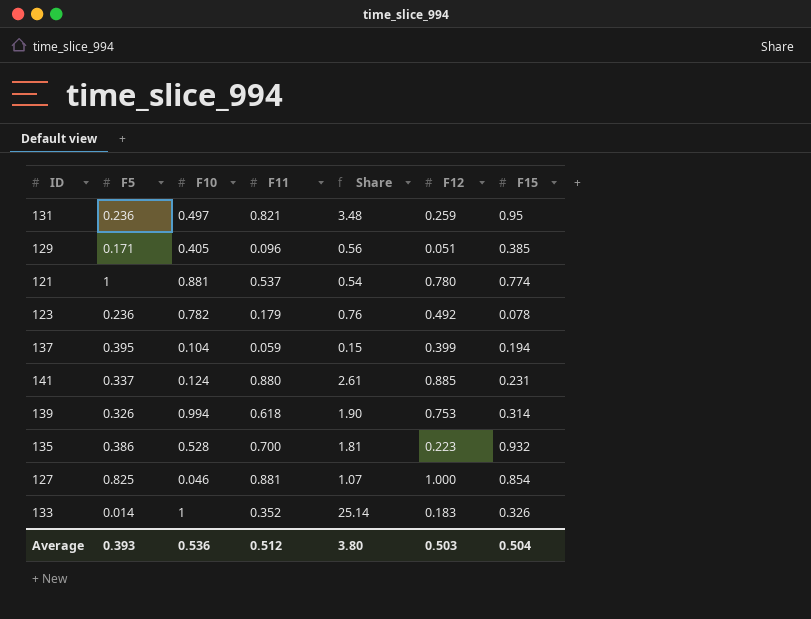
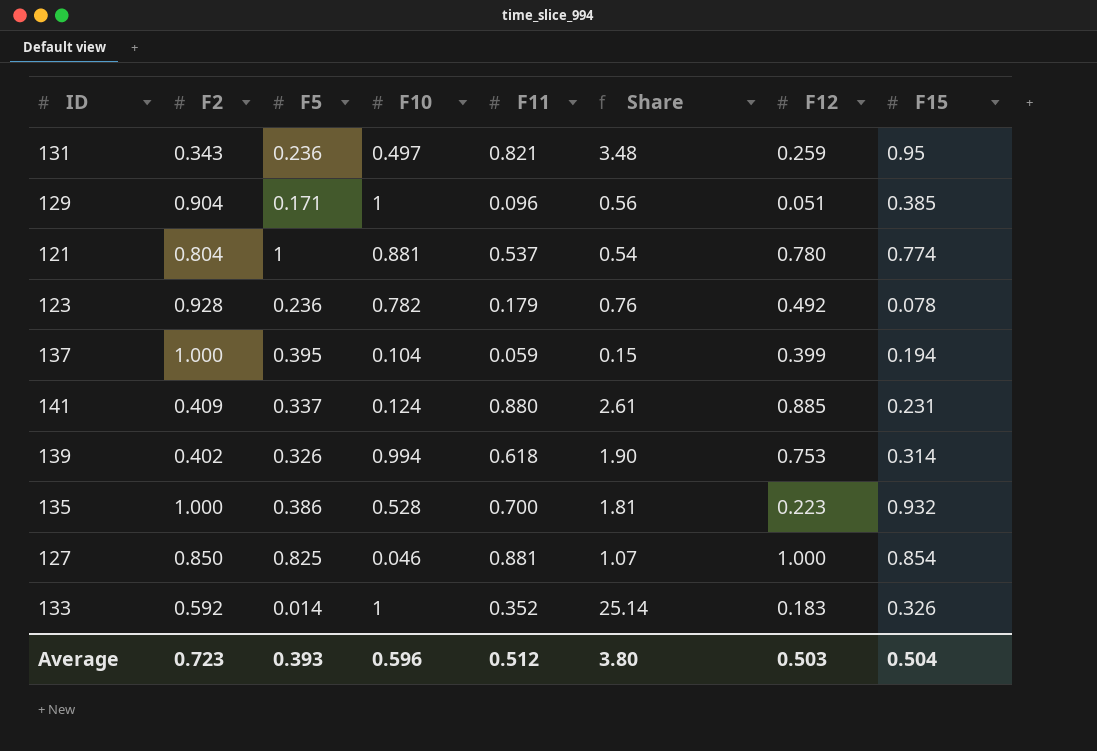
column F2 | position: none -> 2
129 | F10: 0.405 -> 1
Average | F10: 0.536 -> 0.596

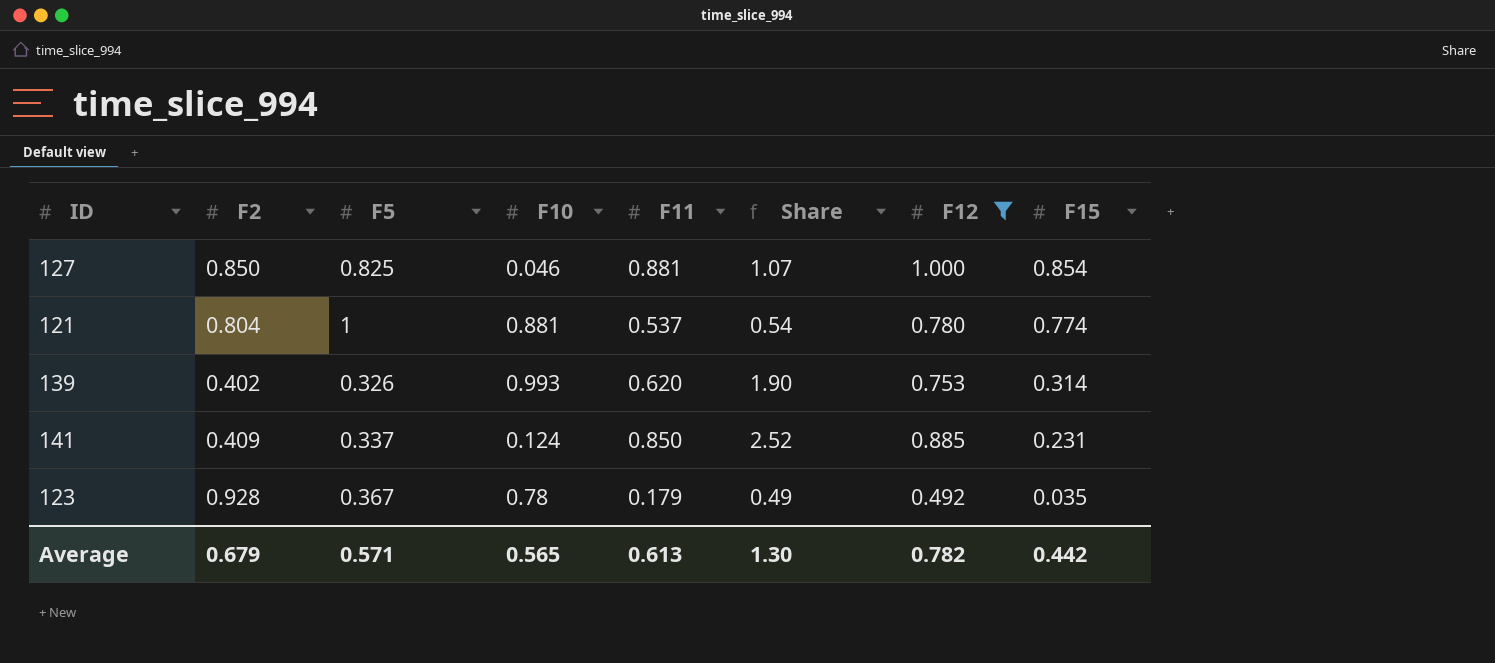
filter: none -> F12 >= 0.492
row order: none -> F15 descending
139 | F10: 0.994 -> 0.993
139 | F11: 0.618 -> 0.620
141 | F11: 0.880 -> 0.850
141 | Share: 2.61 -> 2.52
123 | F5: 0.236 -> 0.367
123 | F10: 0.782 -> 0.78
123 | Share: 0.76 -> 0.49
123 | F15: 0.078 -> 0.035
Average | F2: 0.723 -> 0.679
Average | F5: 0.393 -> 0.571
Average | F10: 0.596 -> 0.565
Average | F11: 0.512 -> 0.613
Average | Share: 3.80 -> 1.30
Average | F12: 0.503 -> 0.782
Average | F15: 0.504 -> 0.442

